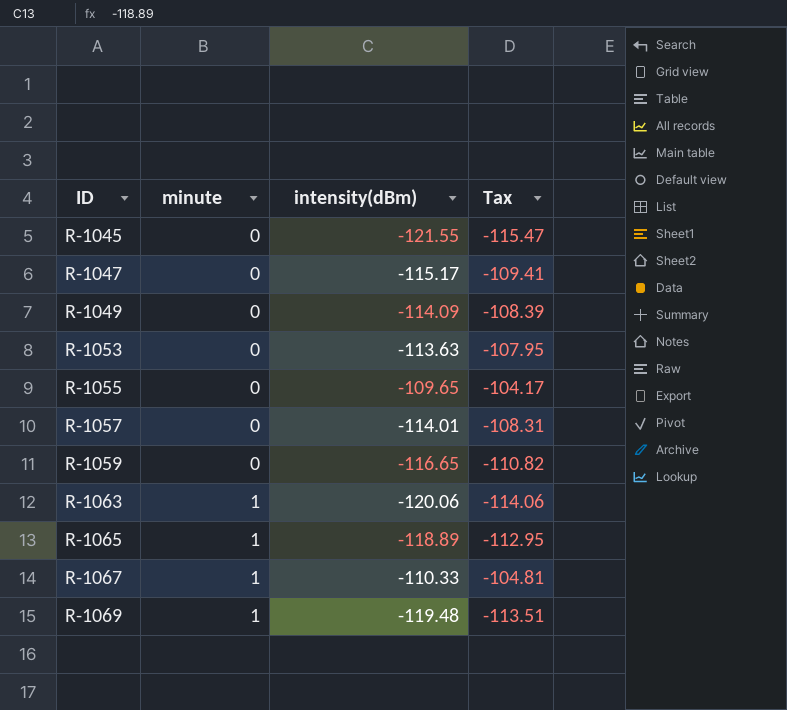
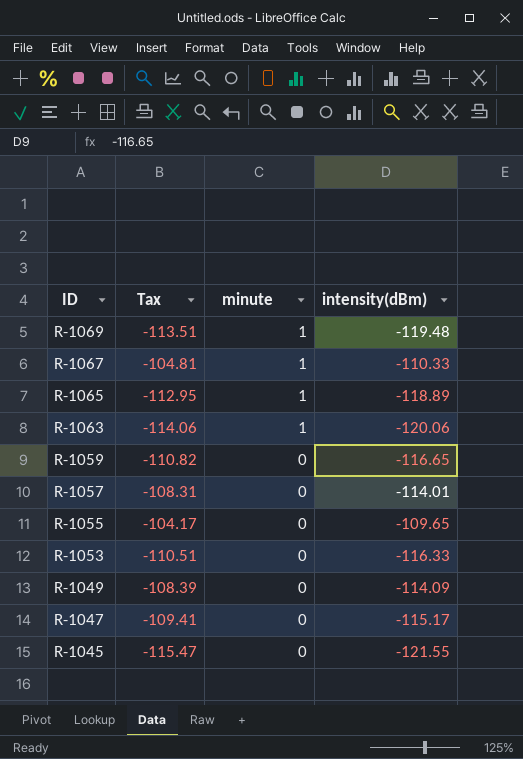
row order: ID ascending -> ID descending
column Tax | position: 4 -> 2
R-1053 | Tax: -107.95 -> -110.51
R-1053 | intensity(dBm): -113.63 -> -116.33

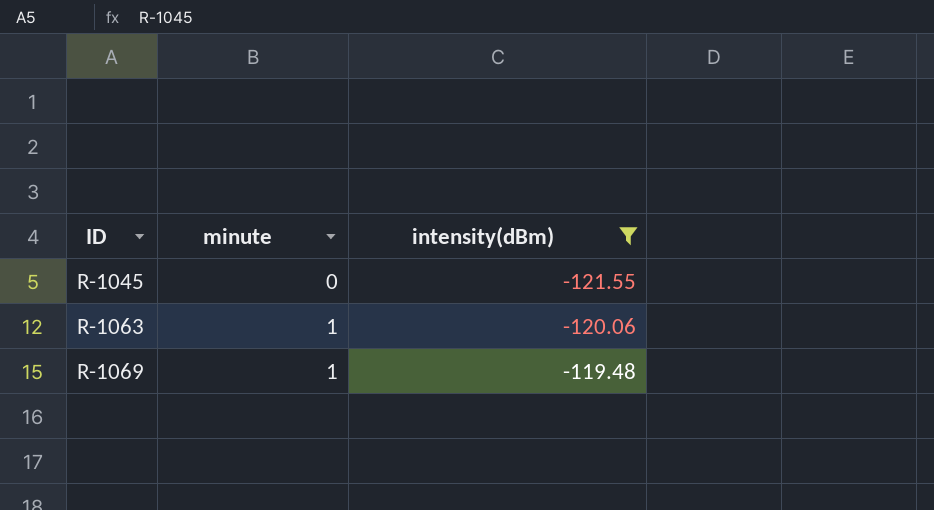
filter: none -> intensity(dBm) <= -119.48
row order: ID descending -> ID ascending
column Tax | formula: [intensity(dBm)] * 0.95 -> none

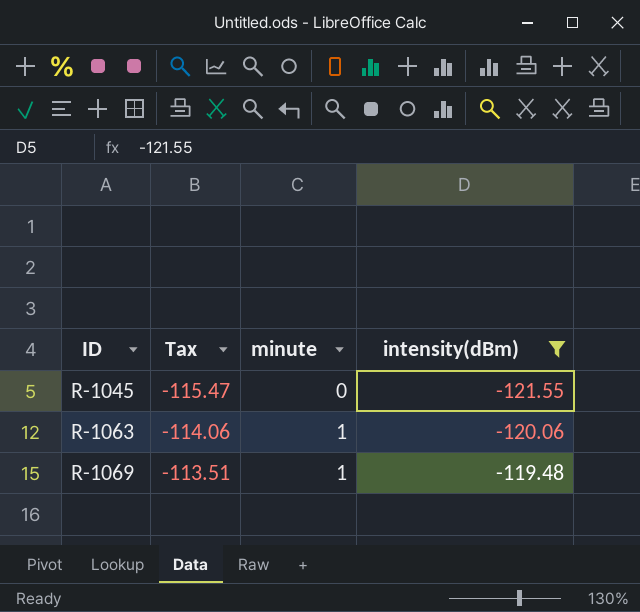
column Tax | formula: none -> [intensity(dBm)] * 0.95

